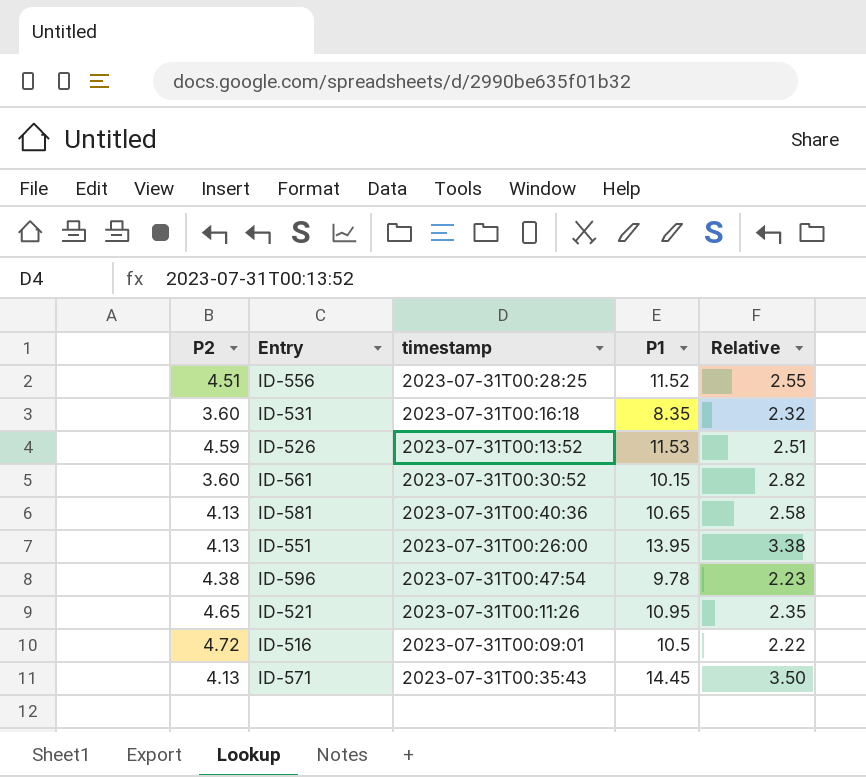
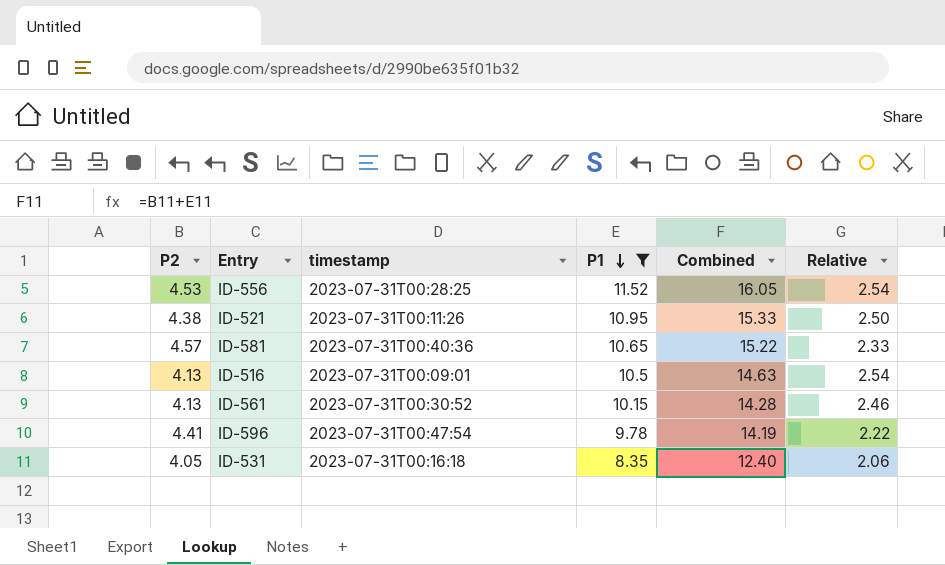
filter: none -> P1 <= 11.52
row order: none -> P1 descending
column Combined | formula: none -> [P2] + [P1]
ID-556 | P2: 4.51 -> 4.53
ID-556 | Relative: 2.55 -> 2.54
ID-521 | P2: 4.65 -> 4.38
ID-521 | Relative: 2.35 -> 2.50
ID-581 | P2: 4.13 -> 4.57
ID-581 | Relative: 2.58 -> 2.33
ID-516 | P2: 4.72 -> 4.13
ID-516 | Relative: 2.22 -> 2.54
ID-561 | P2: 3.60 -> 4.13
ID-561 | Relative: 2.82 -> 2.46
ID-596 | P2: 4.38 -> 4.41
ID-596 | Relative: 2.23 -> 2.22
ID-531 | P2: 3.60 -> 4.05
ID-531 | Relative: 2.32 -> 2.06

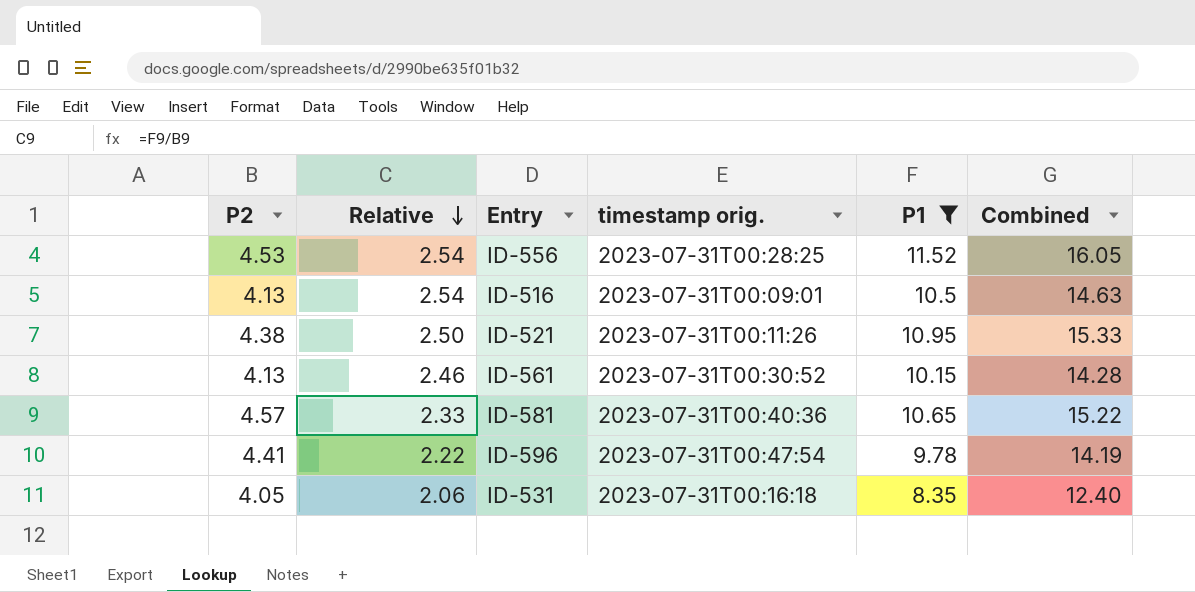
row order: P1 descending -> Relative descending
column Relative | position: 6 -> 2
column name: timestamp -> timestamp orig.

